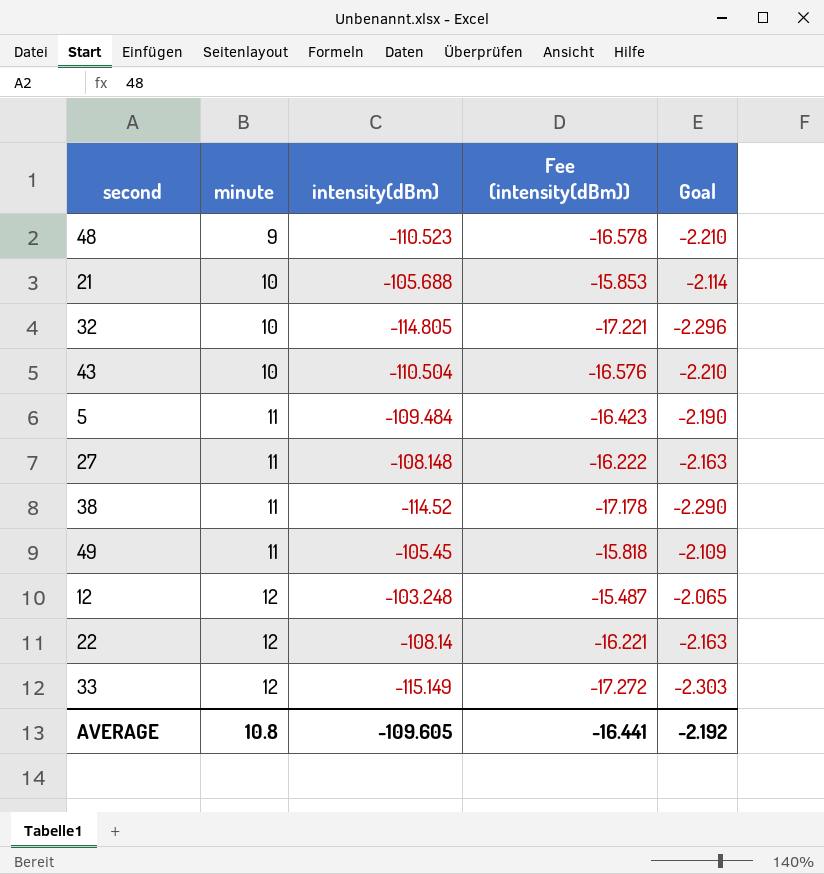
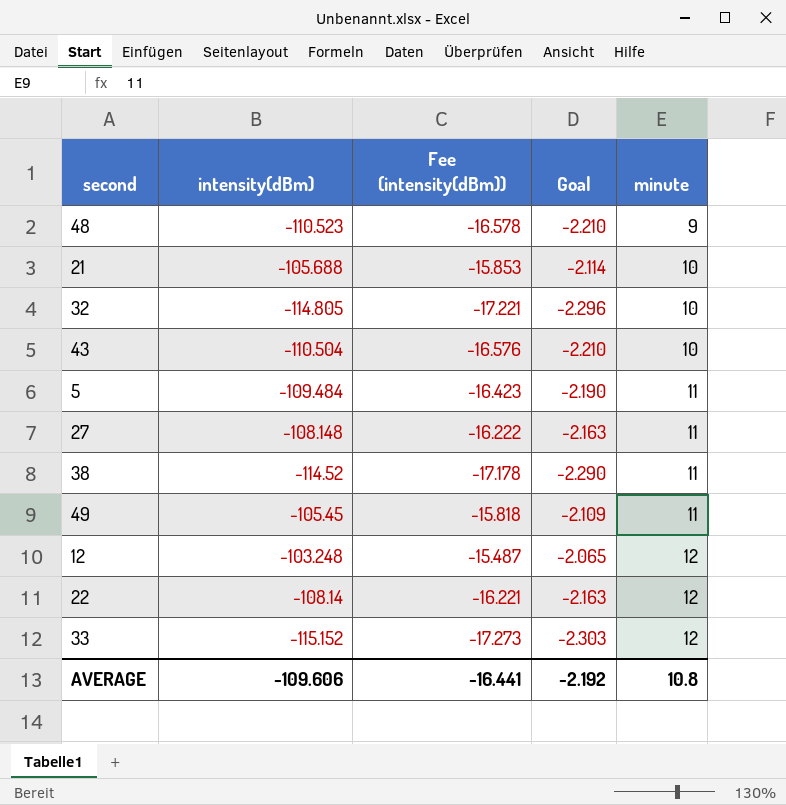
column minute | position: 2 -> 5
33 | intensity(dBm): -115.149 -> -115.152
33 | Fee (intensity(dBm)): -17.272 -> -17.273
AVERAGE | intensity(dBm): -109.605 -> -109.606

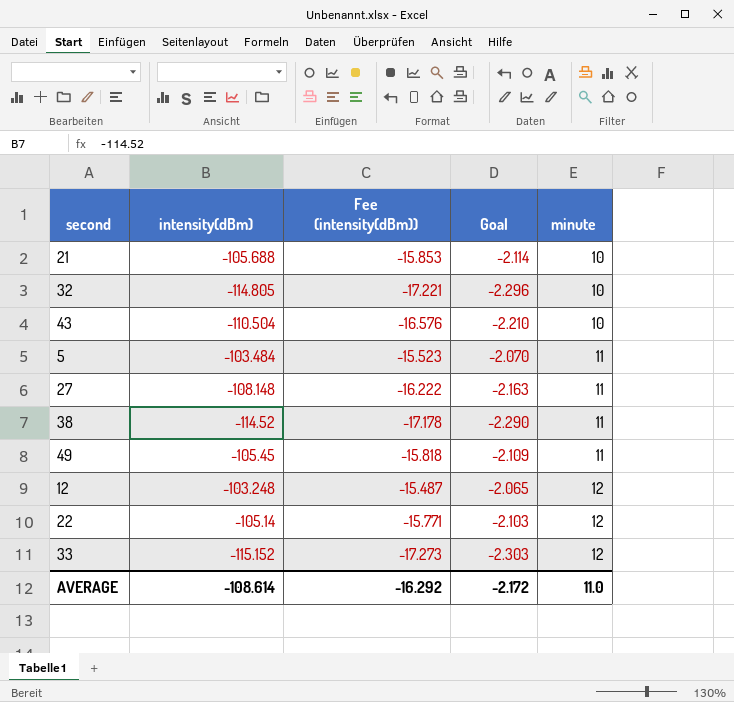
row 48: -110.523 | -16.578 | -2.210 | 9 -> none
5 | intensity(dBm): -109.484 -> -103.484
5 | Fee (intensity(dBm)): -16.423 -> -15.523
5 | Goal: -2.190 -> -2.070
22 | intensity(dBm): -108.14 -> -105.14
22 | Fee (intensity(dBm)): -16.221 -> -15.771
22 | Goal: -2.163 -> -2.103
AVERAGE | intensity(dBm): -109.606 -> -108.614
AVERAGE | Fee (intensity(dBm)): -16.441 -> -16.292
AVERAGE | Goal: -2.192 -> -2.172
AVERAGE | minute: 10.8 -> 11.0

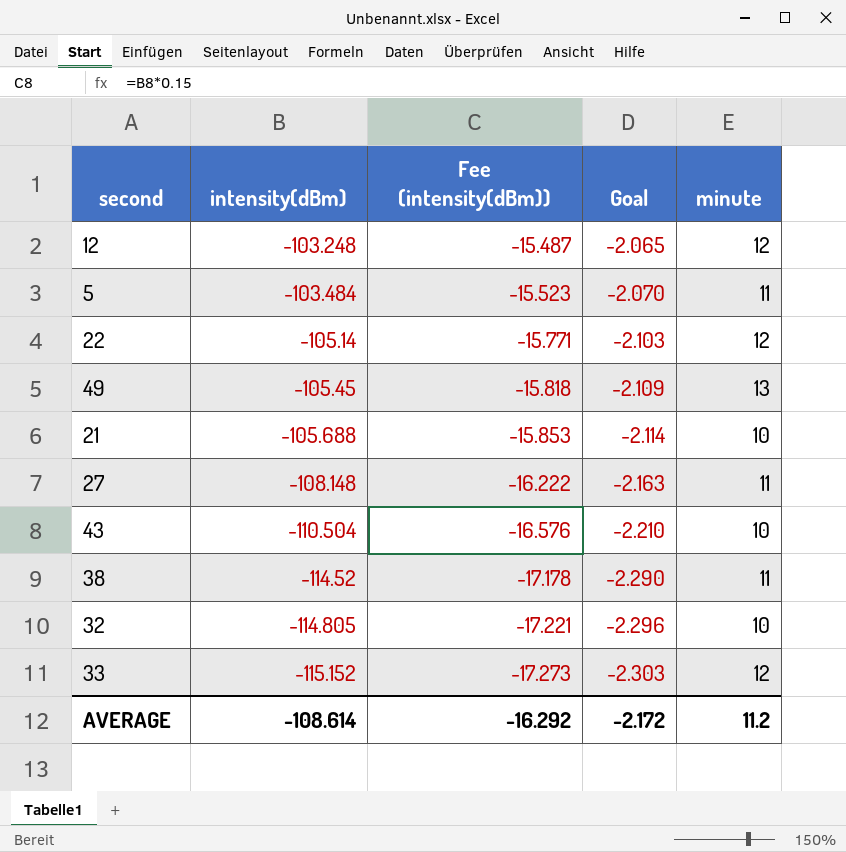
row order: minute ascending -> intensity(dBm) descending
49 | minute: 11 -> 13
AVERAGE | minute: 11.0 -> 11.2

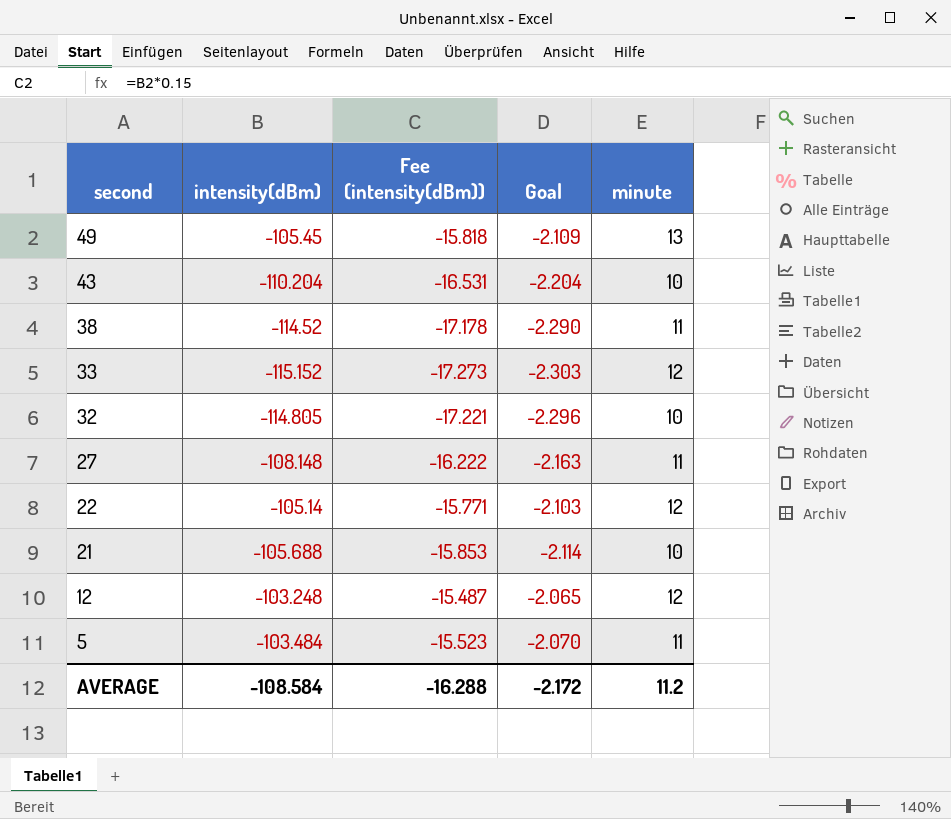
row order: intensity(dBm) descending -> second descending
43 | intensity(dBm): -110.504 -> -110.204
43 | Fee (intensity(dBm)): -16.576 -> -16.531
43 | Goal: -2.210 -> -2.204
AVERAGE | intensity(dBm): -108.614 -> -108.584
AVERAGE | Fee (intensity(dBm)): -16.292 -> -16.288

